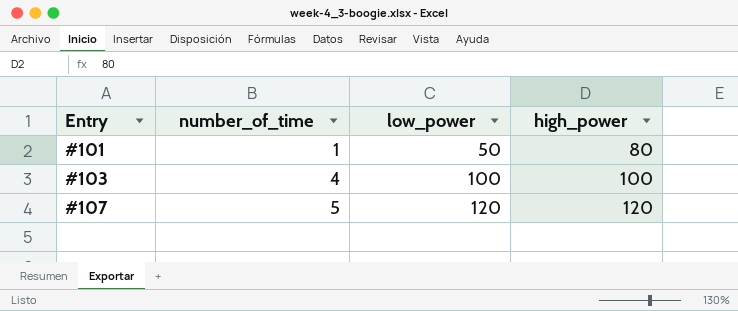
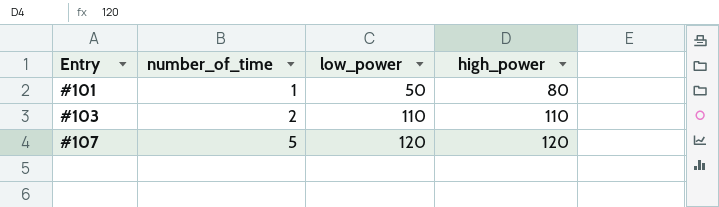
#103 | number_of_time: 4 -> 2
#103 | low_power: 100 -> 110
#103 | high_power: 100 -> 110

